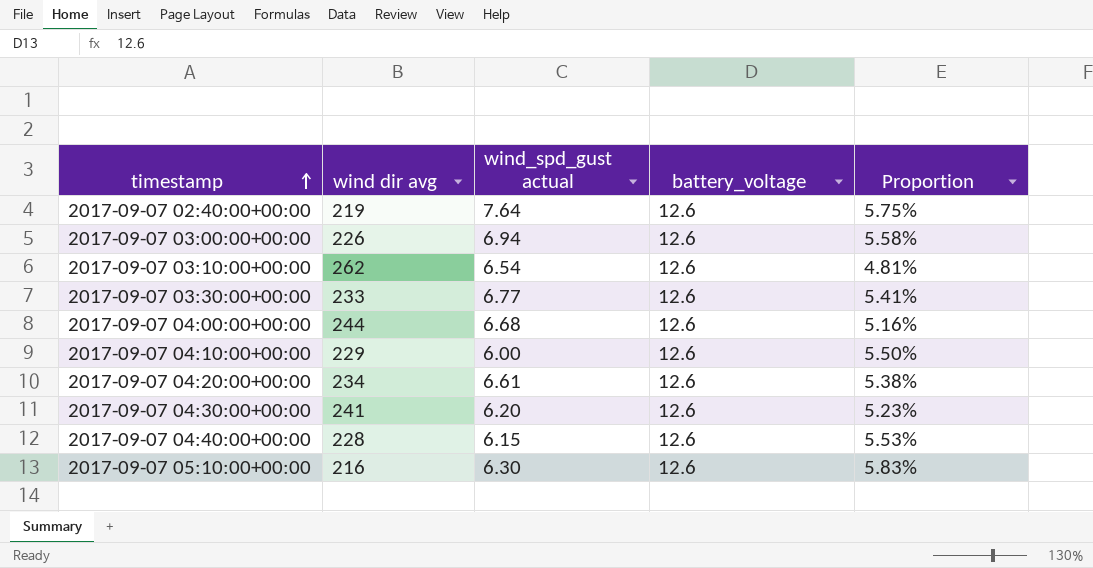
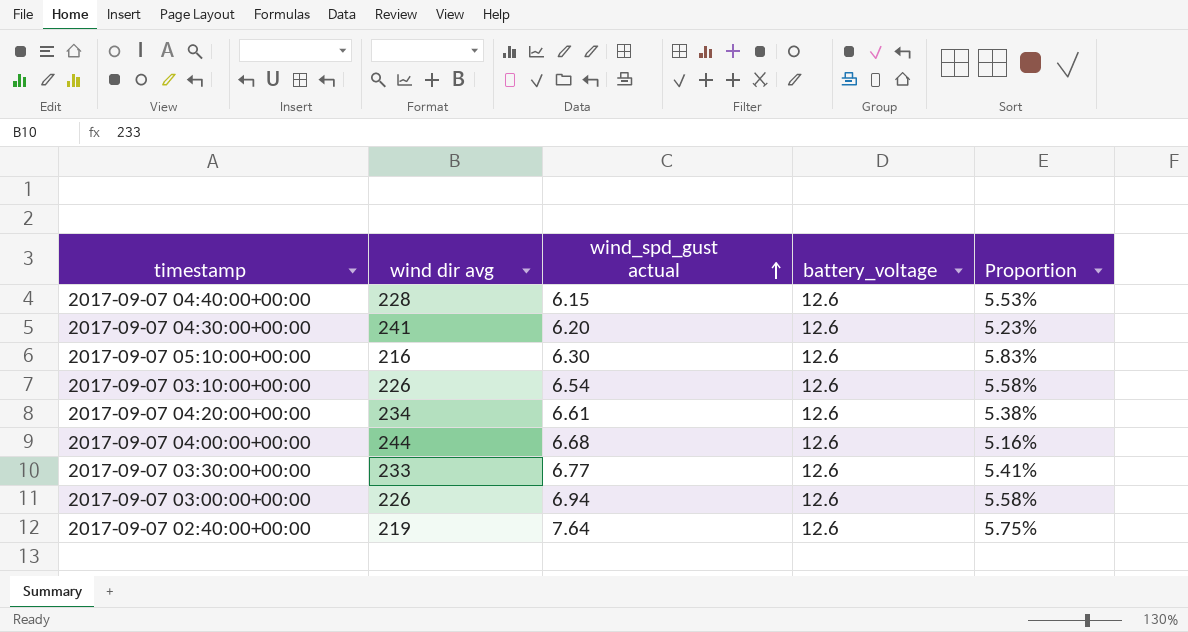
row order: timestamp ascending -> wind_spd_gust actual ascending
row 2017-09-07 04:10:00+00:00: 229 | 6.00 | 12.6 | 5.50% -> none
2017-09-07 03:10:00+00:00 | wind dir avg: 262 -> 226
2017-09-07 03:10:00+00:00 | Proportion: 4.81% -> 5.58%

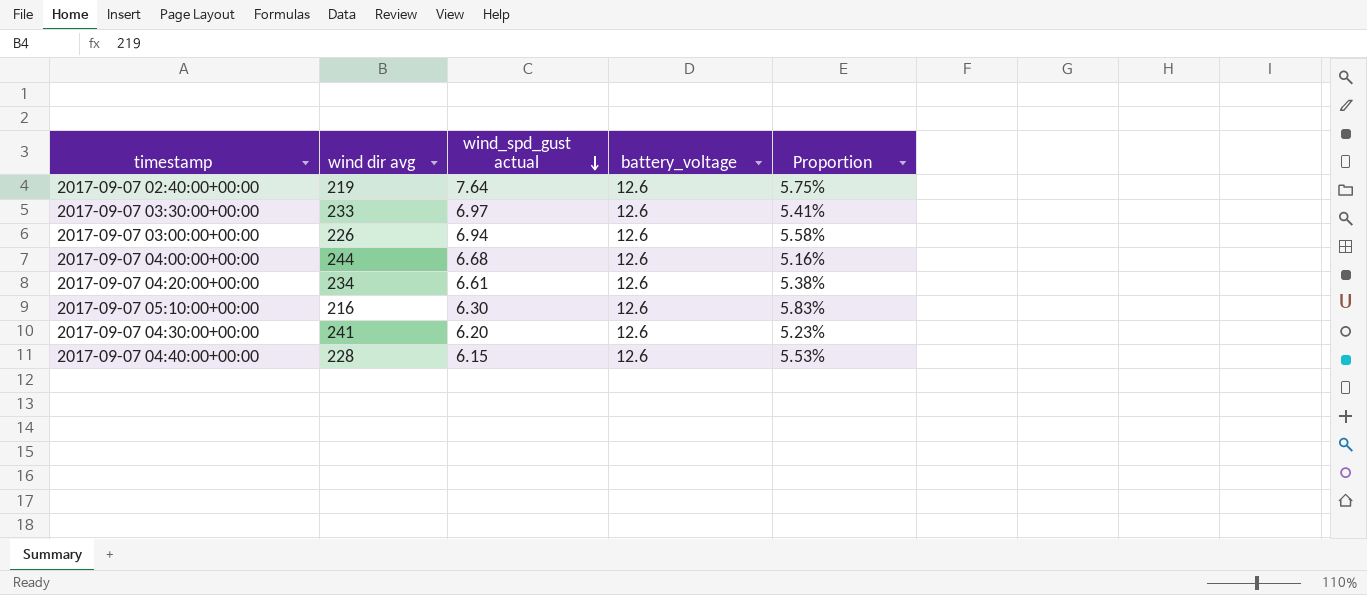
row order: wind_spd_gust actual ascending -> wind_spd_gust actual descending
row 2017-09-07 03:10:00+00:00: 226 | 6.54 | 12.6 | 5.58% -> none
2017-09-07 03:30:00+00:00 | wind_spd_gust actual: 6.77 -> 6.97

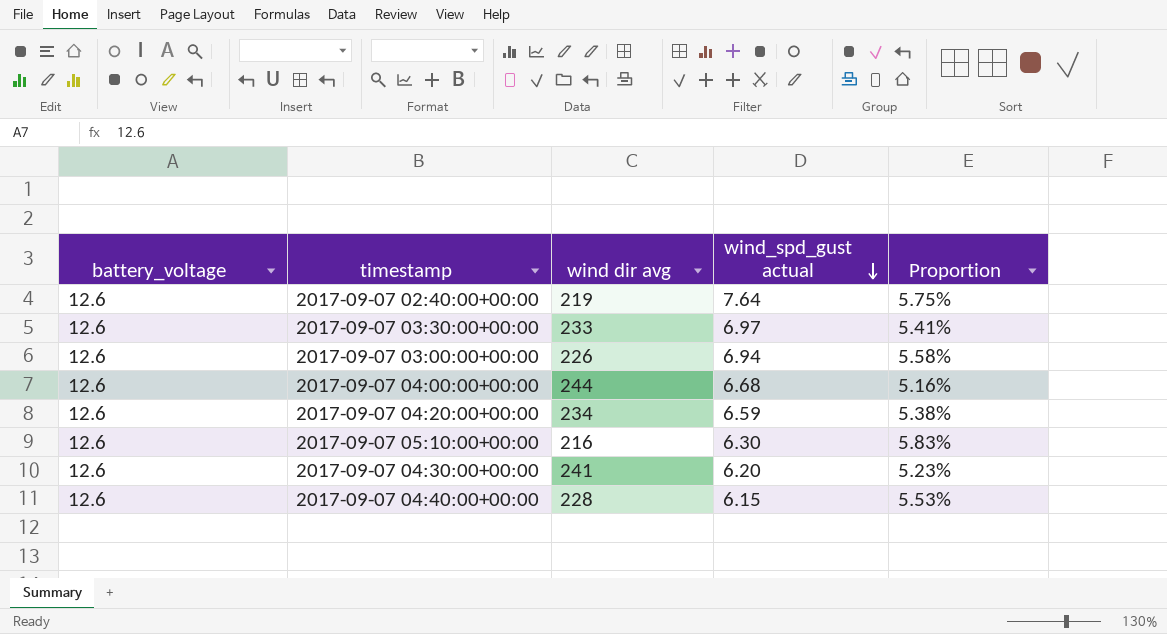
column battery_voltage | position: 4 -> 1
2017-09-07 04:20:00+00:00 | wind_spd_gust actual: 6.61 -> 6.59

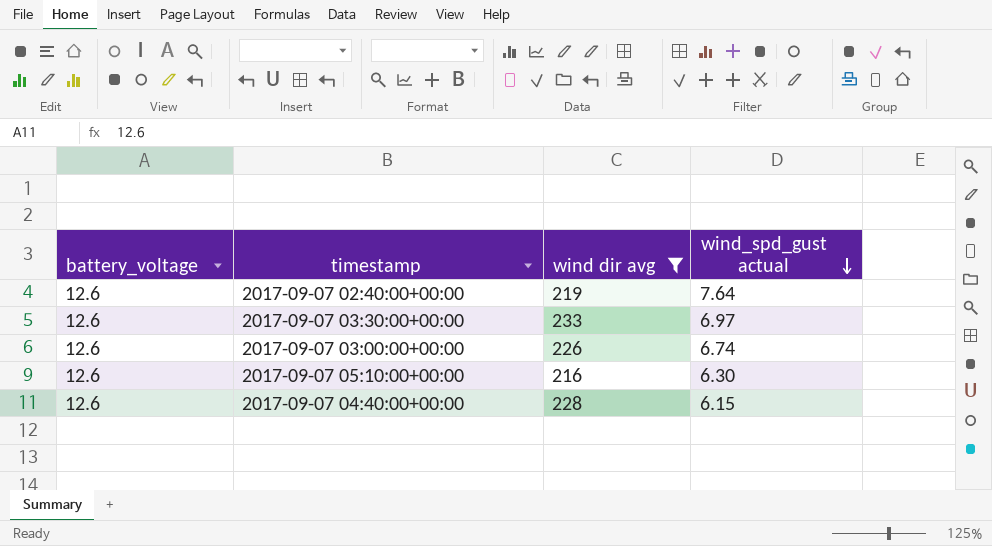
filter: none -> wind dir avg <= 233
column Proportion | formula: [battery_voltage] / [wind dir avg] -> none
2017-09-07 03:00:00+00:00 | wind_spd_gust actual: 6.94 -> 6.74

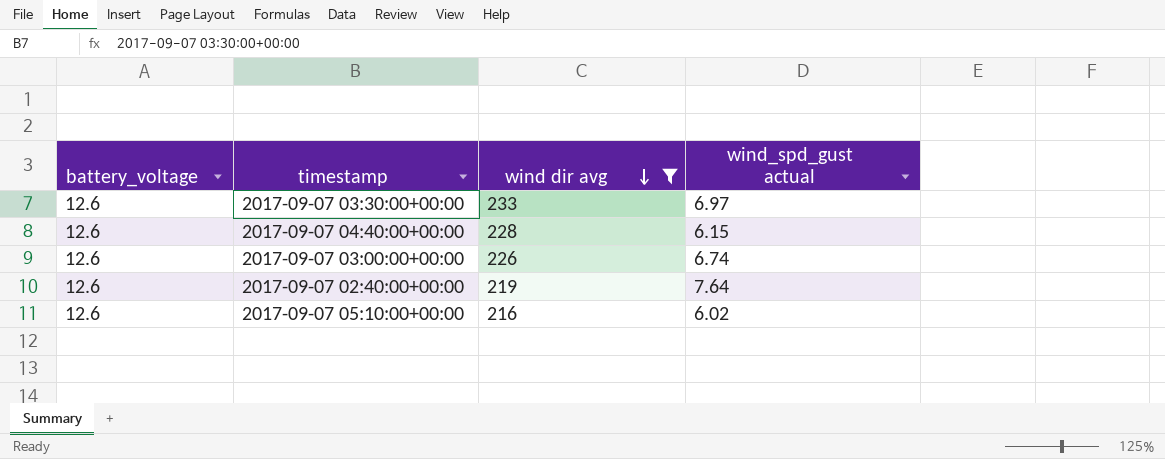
row order: wind_spd_gust actual descending -> wind dir avg descending
2017-09-07 05:10:00+00:00 | wind_spd_gust actual: 6.30 -> 6.02

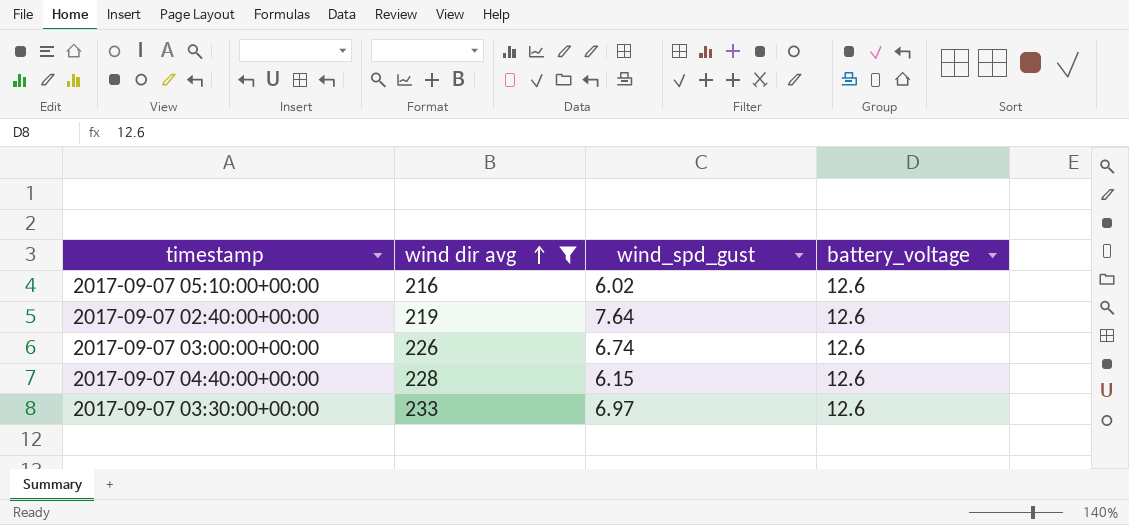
row order: wind dir avg descending -> wind dir avg ascending
column name: wind_spd_gust actual -> wind_spd_gust
column battery_voltage | position: 1 -> 4

